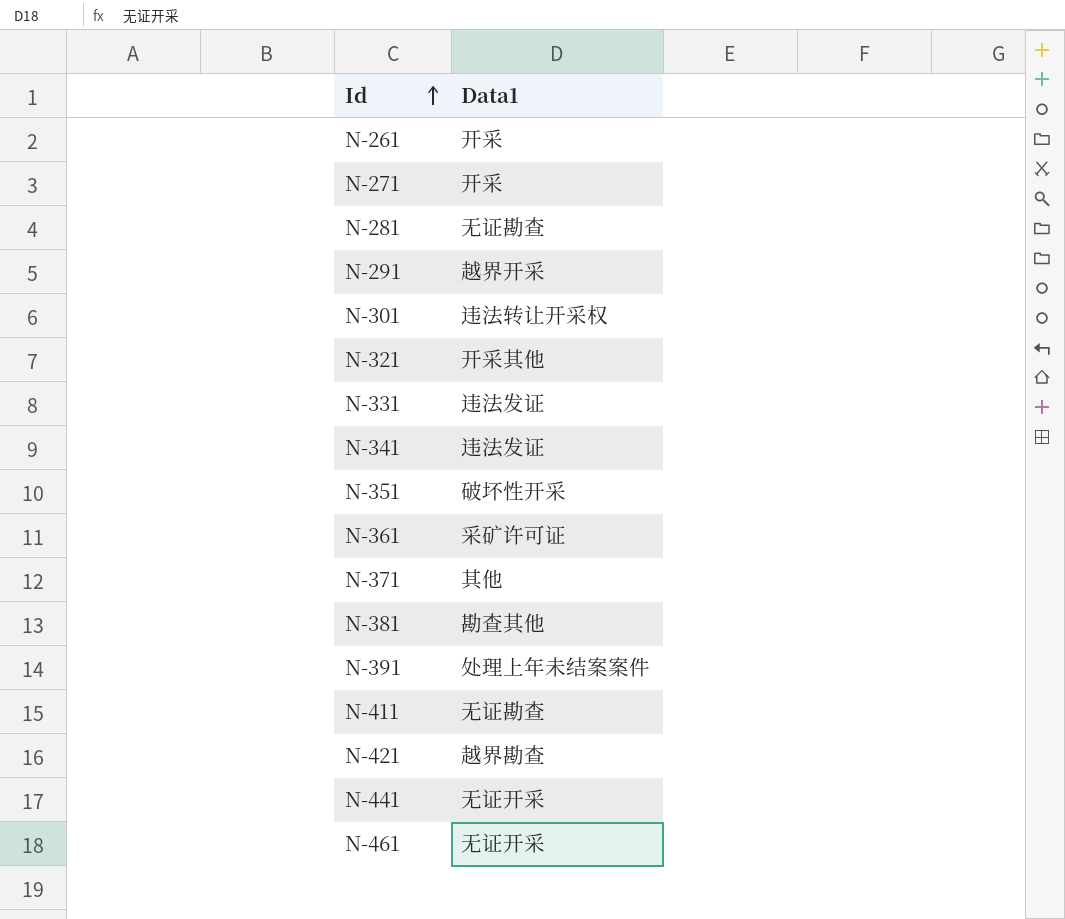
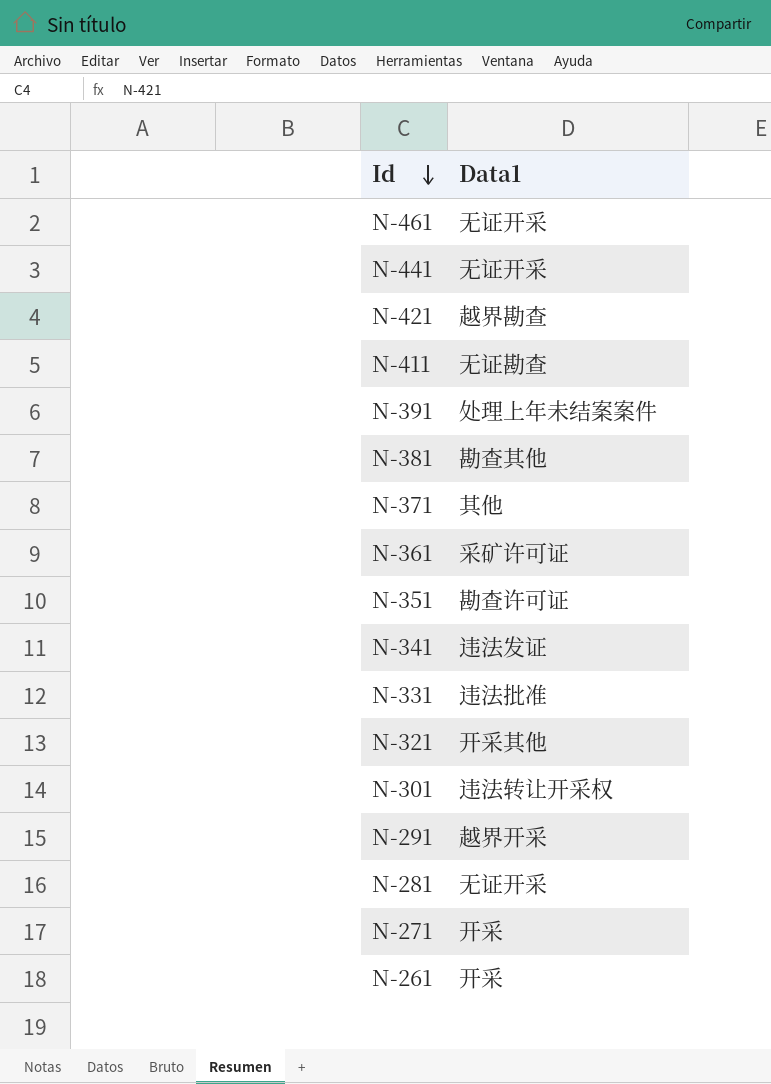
row order: Id ascending -> Id descending
N-351 | Data1: 破坏性开采 -> 勘查许可证
N-331 | Data1: 违法发证 -> 违法批准
N-281 | Data1: 无证勘查 -> 无证开采

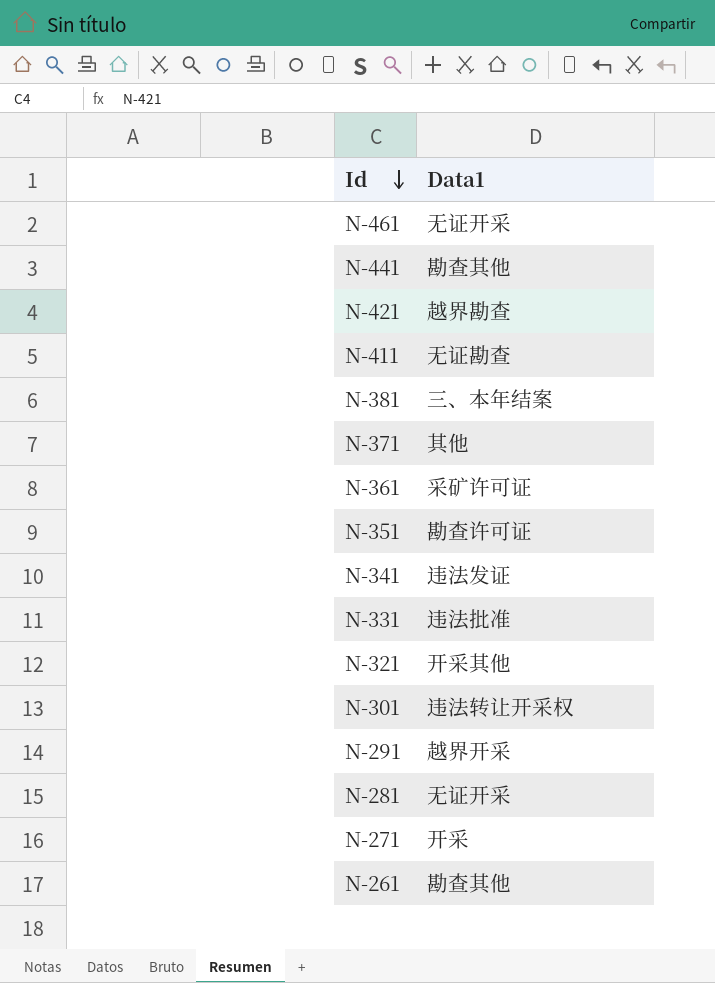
row N-391: 处理上年未结案案件 -> none
N-441 | Data1: 无证开采 -> 勘查其他
N-381 | Data1: 勘查其他 -> 三、本年结案
N-261 | Data1: 开采 -> 勘查其他

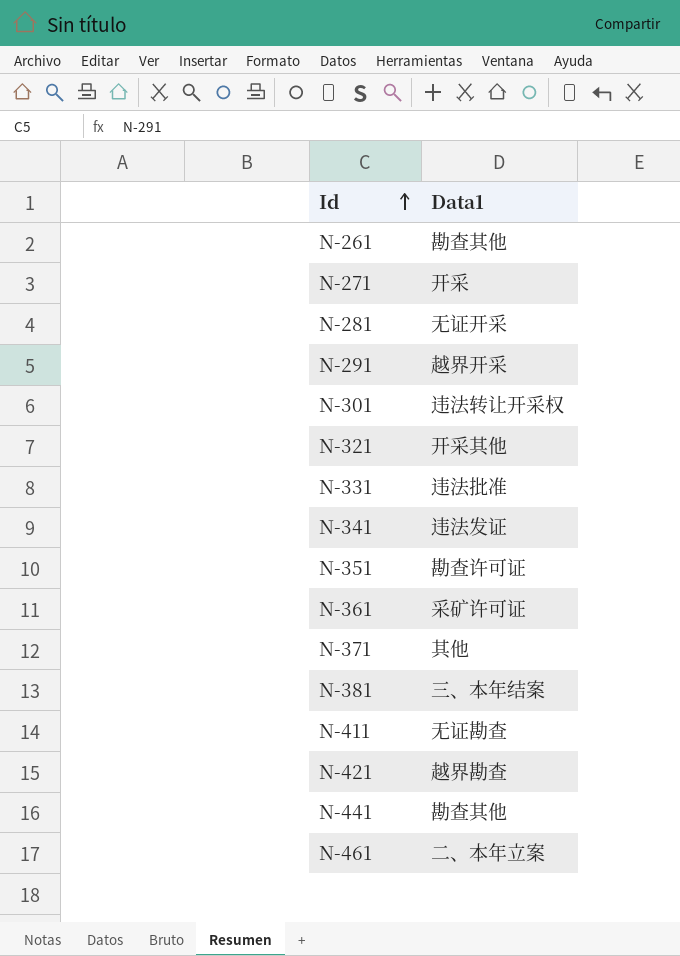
row order: Id descending -> Id ascending
N-461 | Data1: 无证开采 -> 二、本年立案

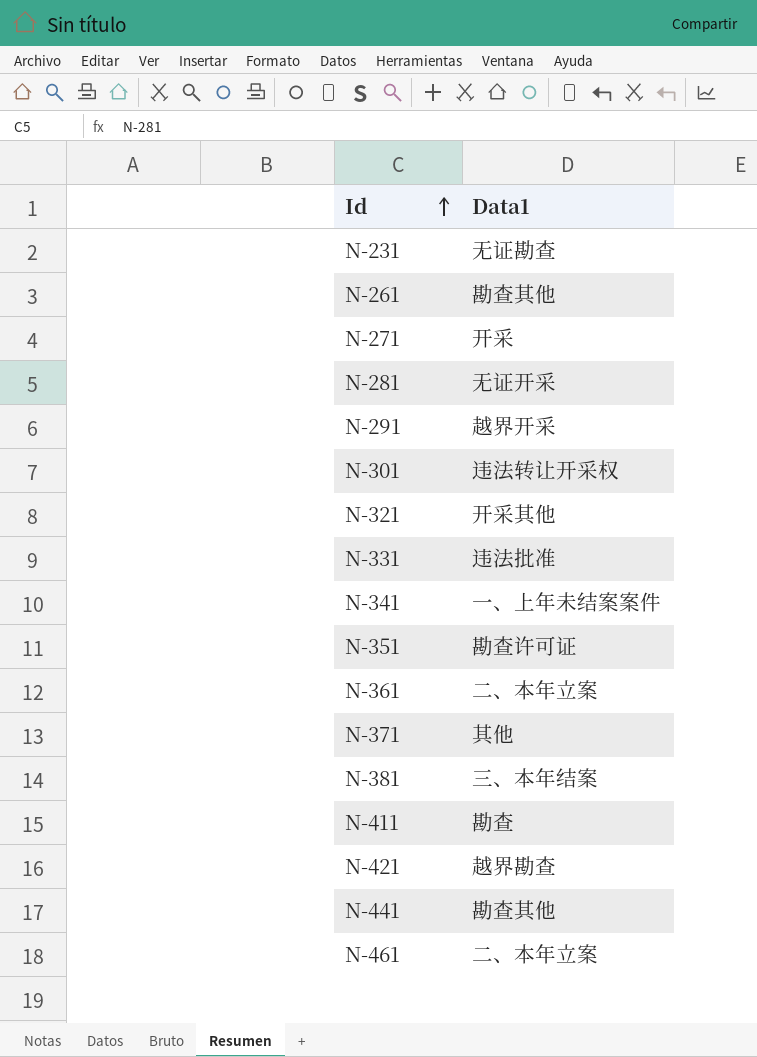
row N-231: none -> 无证勘查
N-341 | Data1: 违法发证 -> 一、上年未结案案件
N-361 | Data1: 采矿许可证 -> 二、本年立案
N-411 | Data1: 无证勘查 -> 勘查

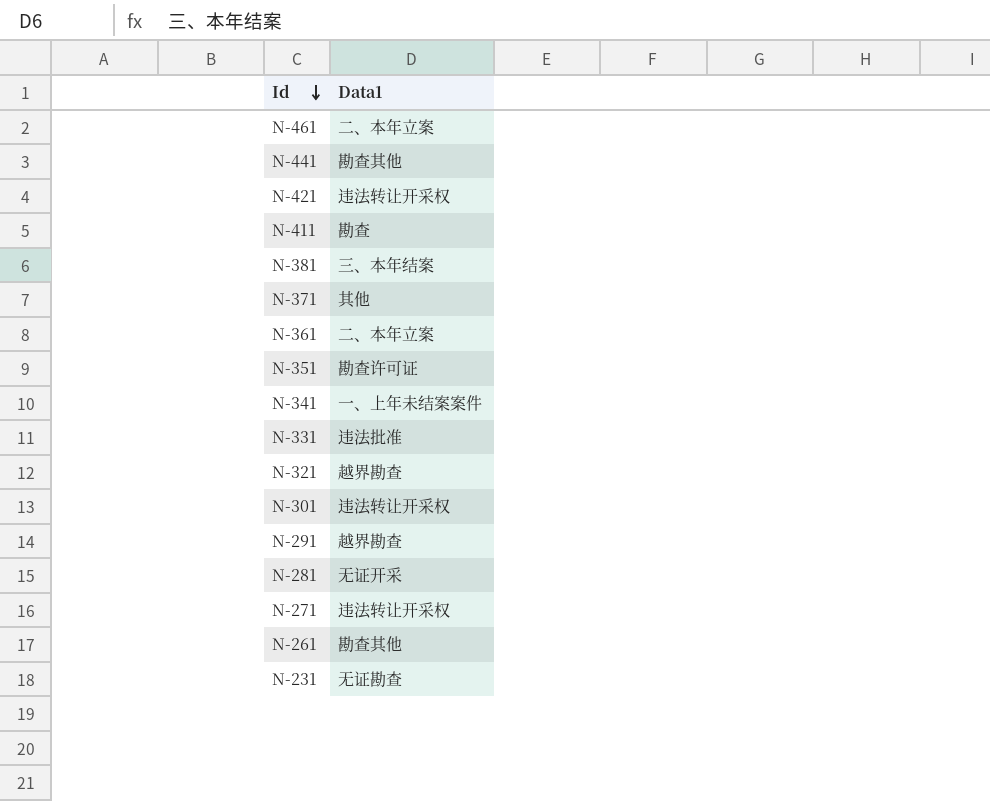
row order: Id ascending -> Id descending
N-421 | Data1: 越界勘查 -> 违法转让开采权
N-321 | Data1: 开采其他 -> 越界勘查
N-291 | Data1: 越界开采 -> 越界勘查
N-271 | Data1: 开采 -> 违法转让开采权

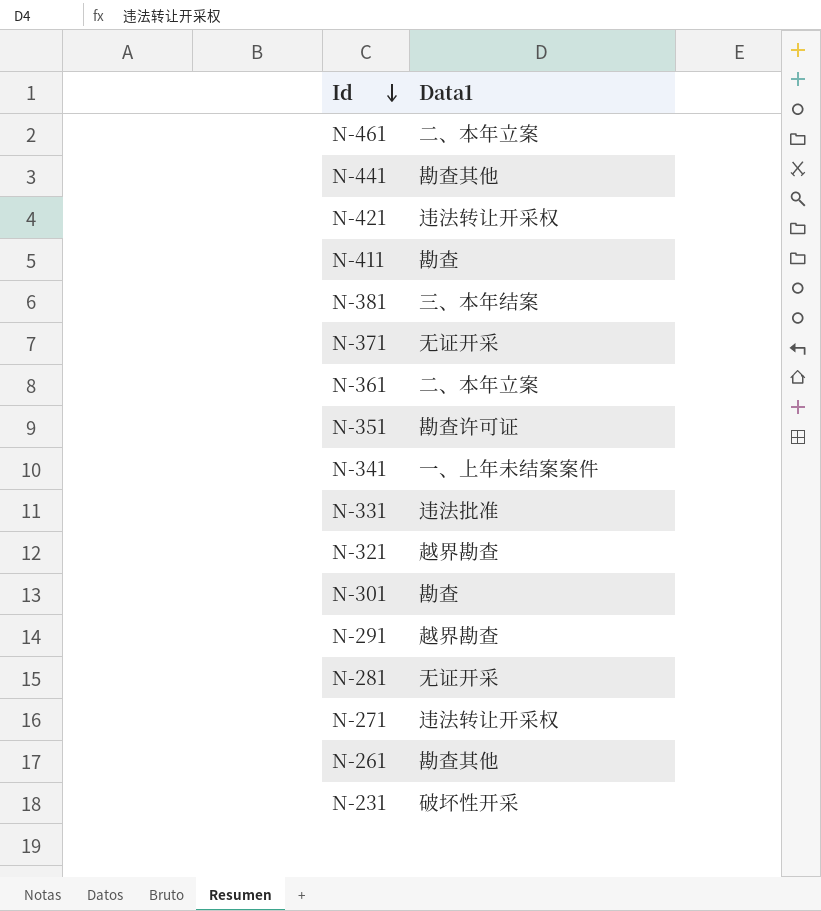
N-371 | Data1: 其他 -> 无证开采
N-301 | Data1: 违法转让开采权 -> 勘查
N-231 | Data1: 无证勘查 -> 破坏性开采

